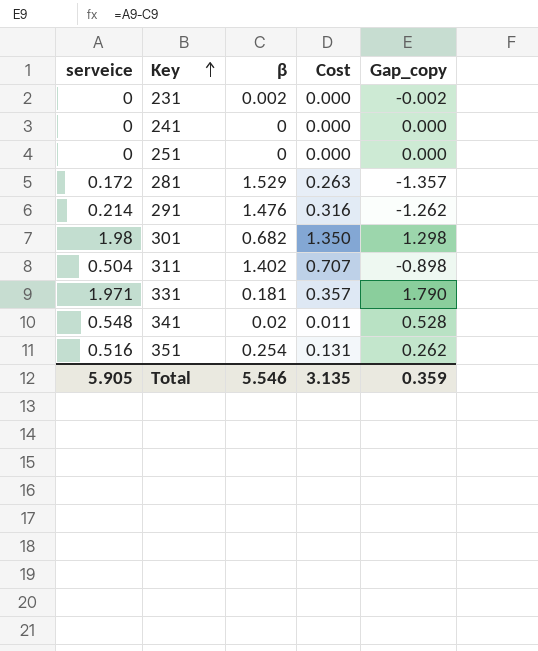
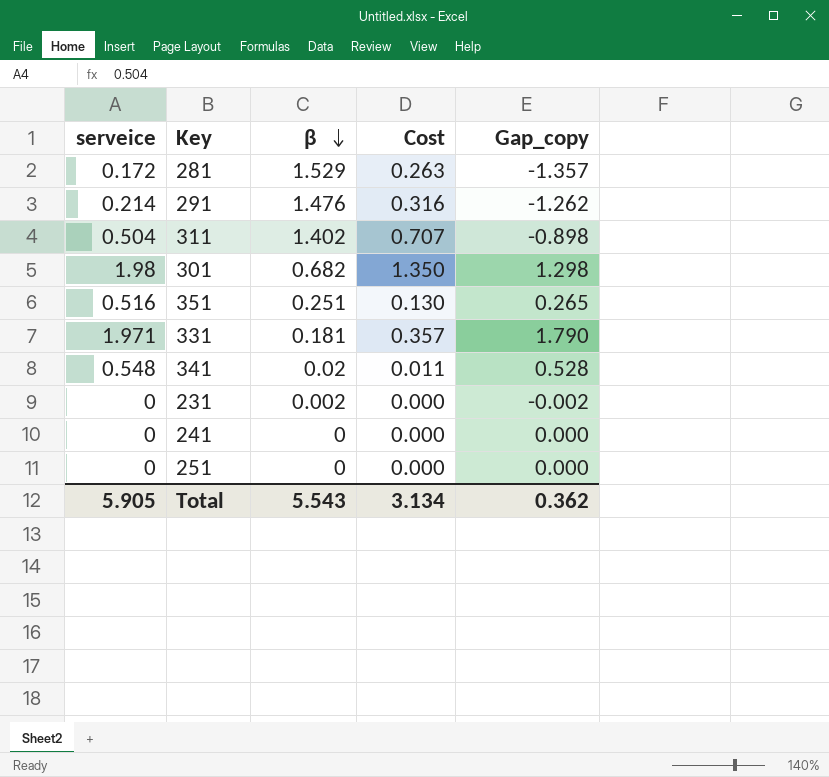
row order: Key ascending -> β descending
351 | β: 0.254 -> 0.251
351 | Cost: 0.131 -> 0.130
351 | Gap_copy: 0.262 -> 0.265
Total | β: 5.546 -> 5.543
Total | Cost: 3.135 -> 3.134
Total | Gap_copy: 0.359 -> 0.362

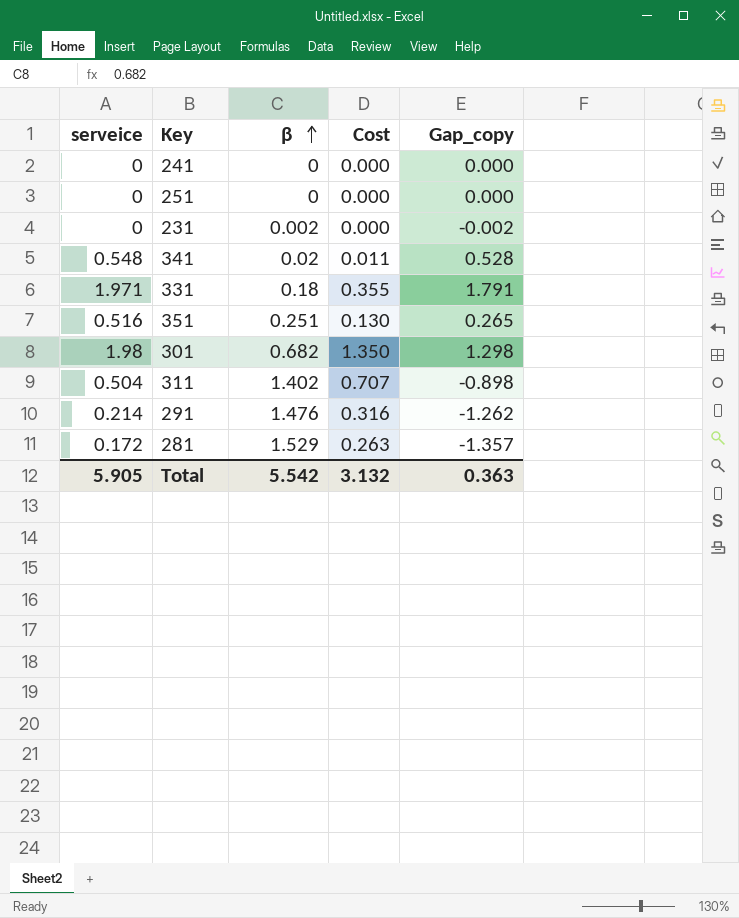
row order: β descending -> β ascending
331 | β: 0.181 -> 0.18
331 | Cost: 0.357 -> 0.355
331 | Gap_copy: 1.790 -> 1.791
Total | β: 5.543 -> 5.542
Total | Cost: 3.134 -> 3.132
Total | Gap_copy: 0.362 -> 0.363

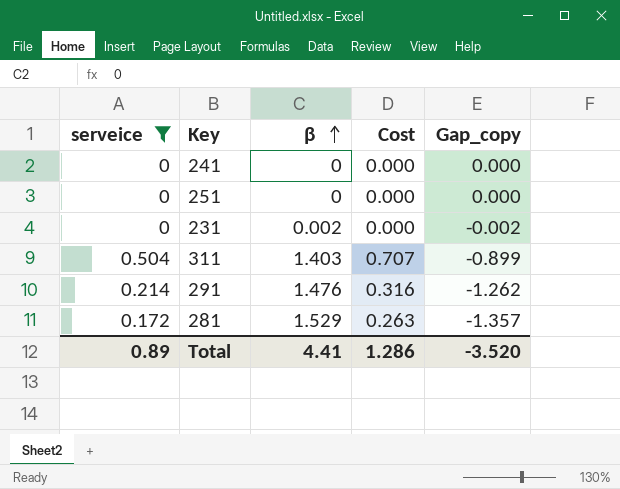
filter: none -> serveice <= 0.504
311 | β: 1.402 -> 1.403
311 | Gap_copy: -0.898 -> -0.899
Total | serveice: 5.905 -> 0.89
Total | β: 5.542 -> 4.41
Total | Cost: 3.132 -> 1.286
Total | Gap_copy: 0.363 -> -3.520

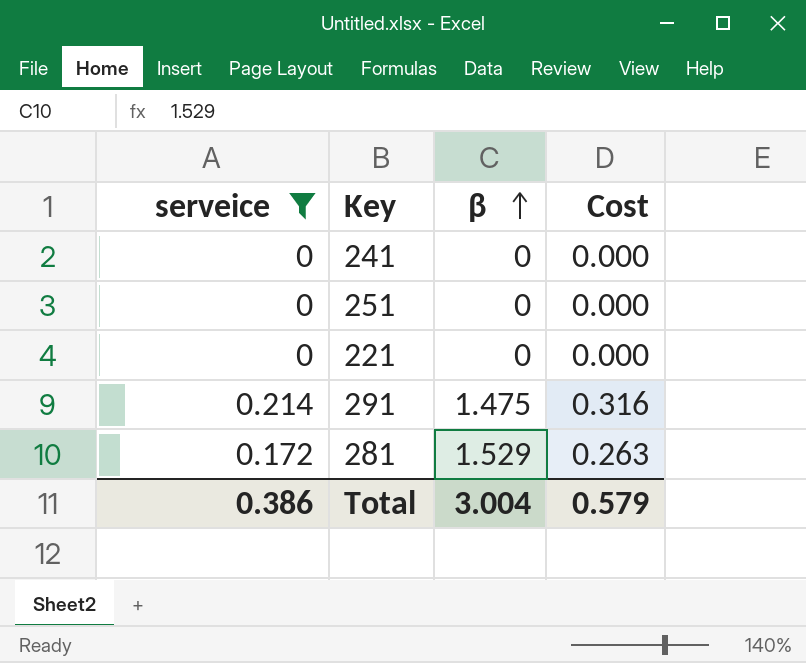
column Gap_copy | formula: [serveice] - [β] -> none
row 231: 0 | 0.002 | 0.000 | -0.002 -> none
row 311: 0.504 | 1.403 | 0.707 | -0.899 -> none
row 221: none -> 0 | 0 | 0.000
291 | β: 1.476 -> 1.475
Total | serveice: 0.89 -> 0.386
Total | β: 4.41 -> 3.004
Total | Cost: 1.286 -> 0.579

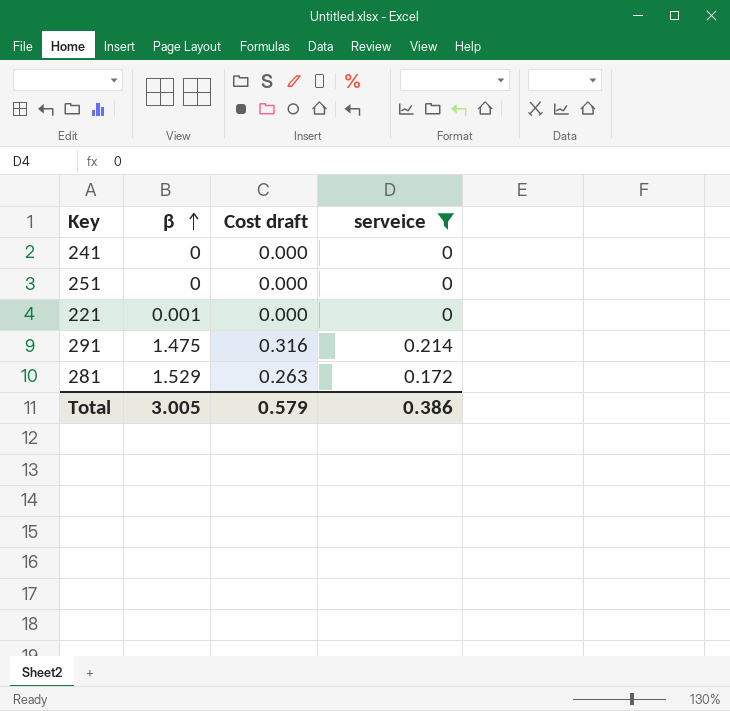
column name: Cost -> Cost draft
column serveice | position: 1 -> 4
221 | β: 0 -> 0.001
Total | β: 3.004 -> 3.005

